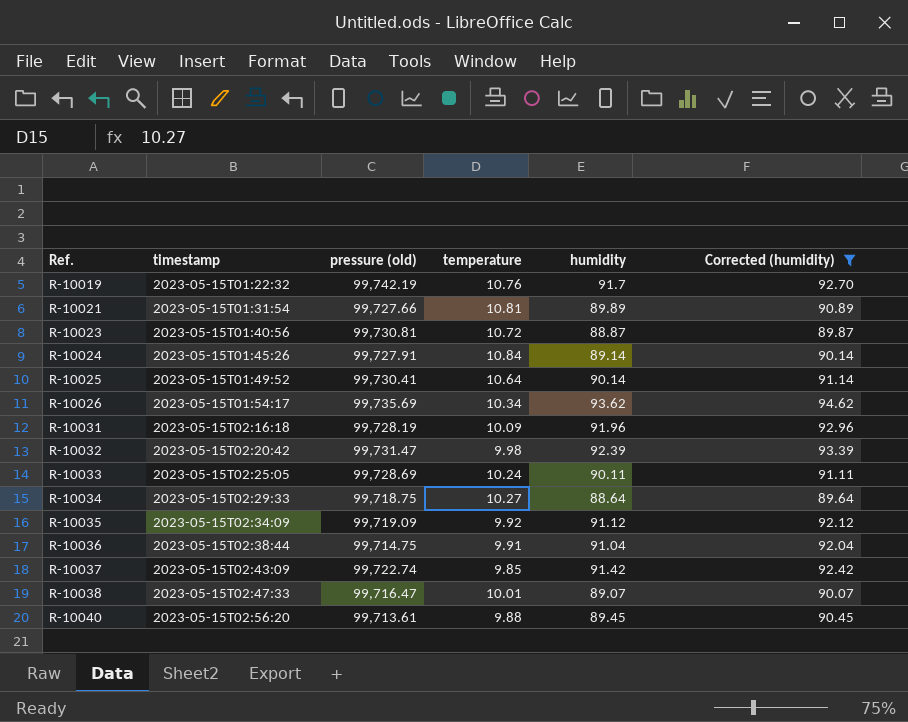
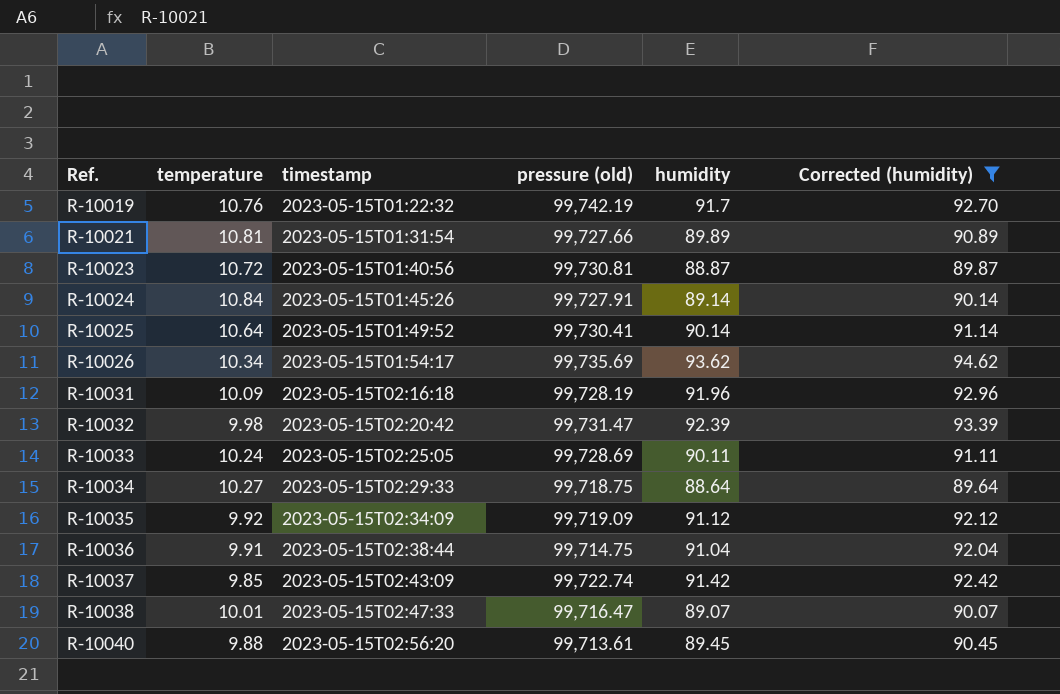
column temperature | position: 4 -> 2

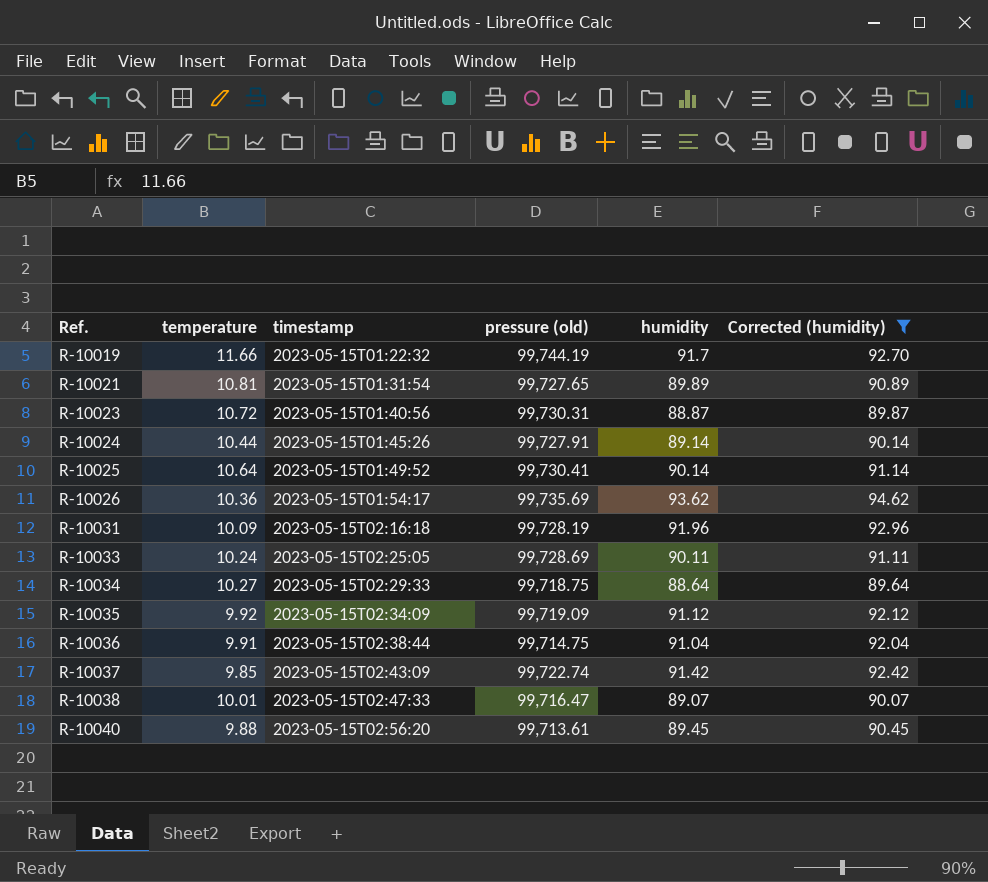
row R-10032: 9.98 | 2023-05-15T02:20:42 | 99,731.47 | 92.39 | 93.39 -> none
R-10019 | temperature: 10.76 -> 11.66
R-10019 | pressure (old): 99,742.19 -> 99,744.19
R-10021 | pressure (old): 99,727.66 -> 99,727.65
R-10023 | pressure (old): 99,730.81 -> 99,730.31
R-10024 | temperature: 10.84 -> 10.44
R-10026 | temperature: 10.34 -> 10.36

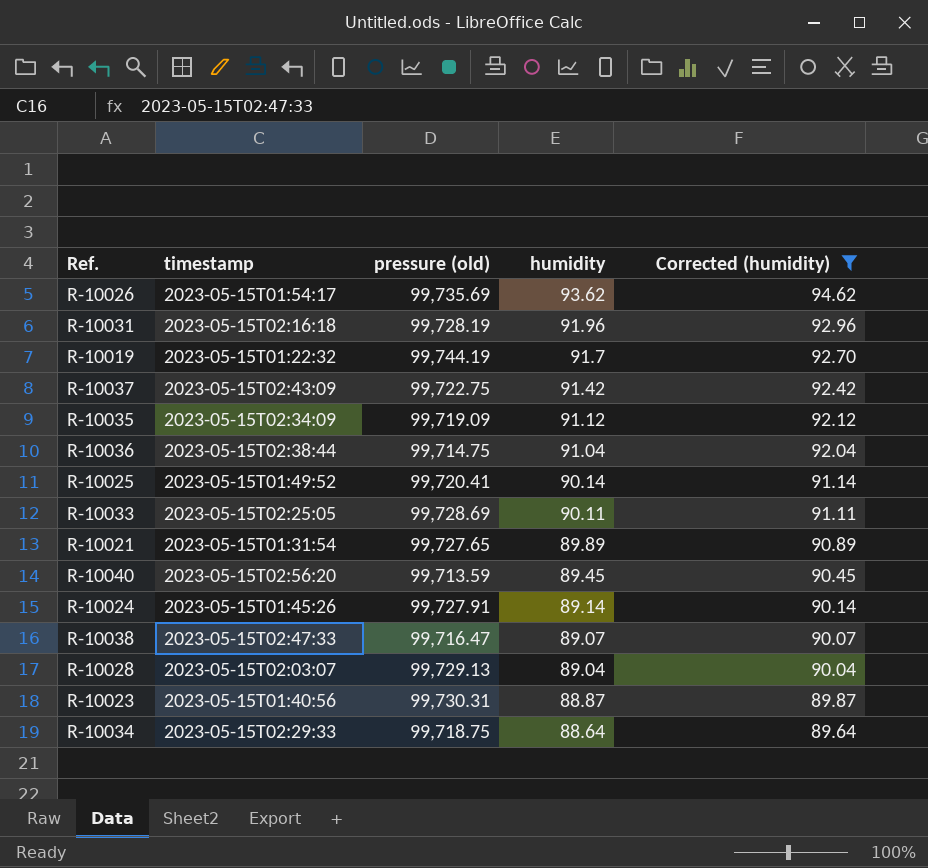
row order: Ref. ascending -> humidity descending
column temperature | position: 2 -> none
R-10037 | pressure (old): 99,722.74 -> 99,722.75
R-10025 | pressure (old): 99,730.41 -> 99,720.41
R-10040 | pressure (old): 99,713.61 -> 99,713.59
row R-10028: none -> 2023-05-15T02:03:07 | 99,729.13 | 89.04 | 90.04

